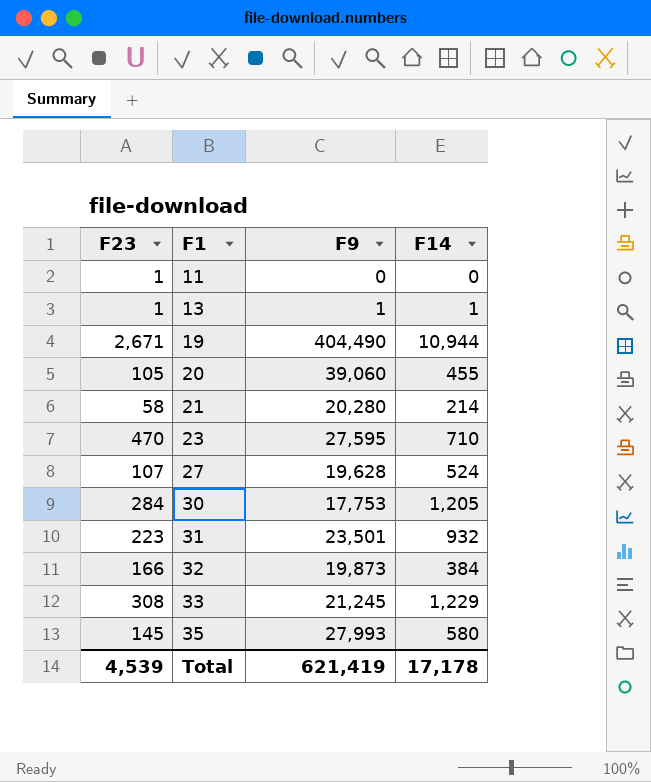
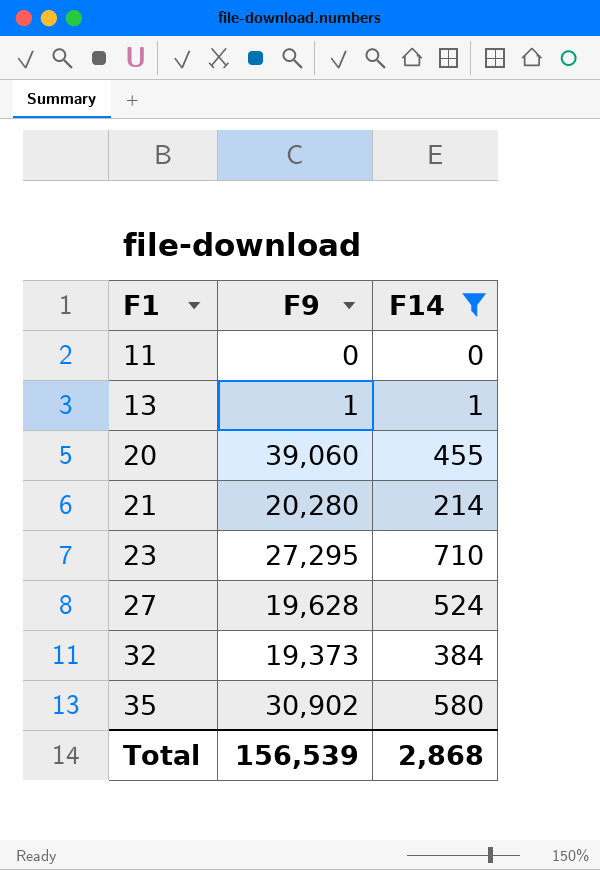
filter: none -> F14 <= 710
column F23 | position: 1 -> none
23 | F9: 27,595 -> 27,295
32 | F9: 19,873 -> 19,373
35 | F9: 27,993 -> 30,902
Total | F9: 621,419 -> 156,539
Total | F14: 17,178 -> 2,868

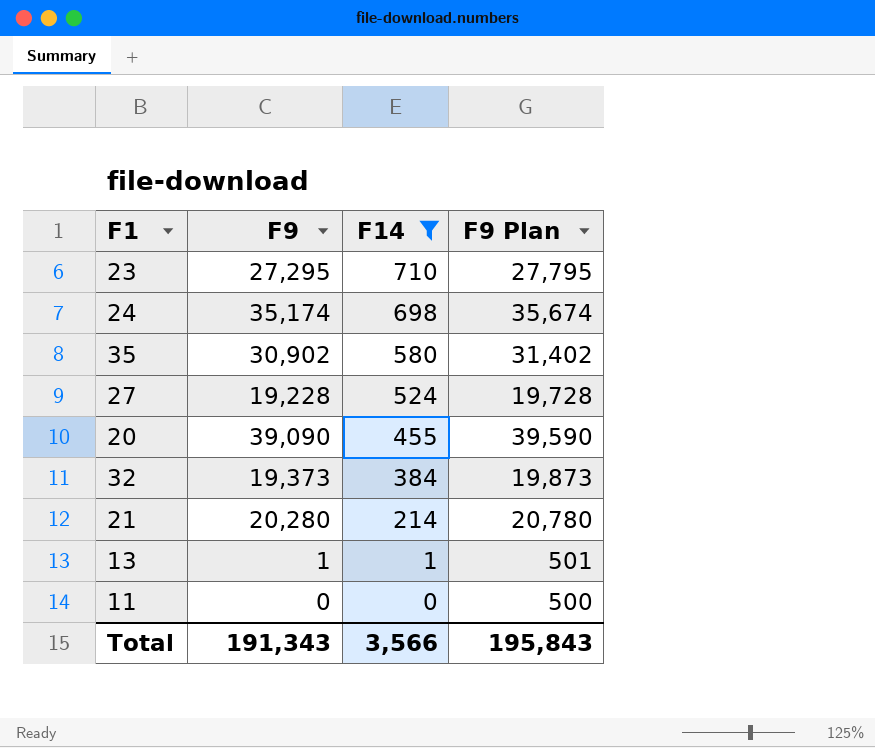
row order: F1 ascending -> F14 descending
column F9 Plan | formula: none -> [F9] + 500
row 24: none -> 35,174 | 698 | 35,674
27 | F9: 19,628 -> 19,228
20 | F9: 39,060 -> 39,090
Total | F9: 156,539 -> 191,343
Total | F14: 2,868 -> 3,566

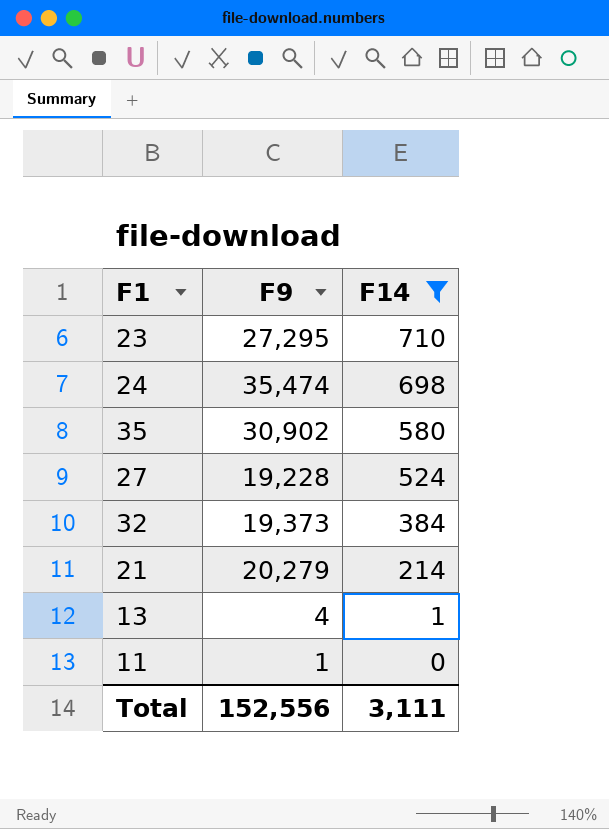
column F9 Plan | formula: [F9] + 500 -> none
row 20: 39,090 | 455 | 39,590 -> none
24 | F9: 35,174 -> 35,474
21 | F9: 20,280 -> 20,279
13 | F9: 1 -> 4
11 | F9: 0 -> 1
Total | F9: 191,343 -> 152,556
Total | F14: 3,566 -> 3,111

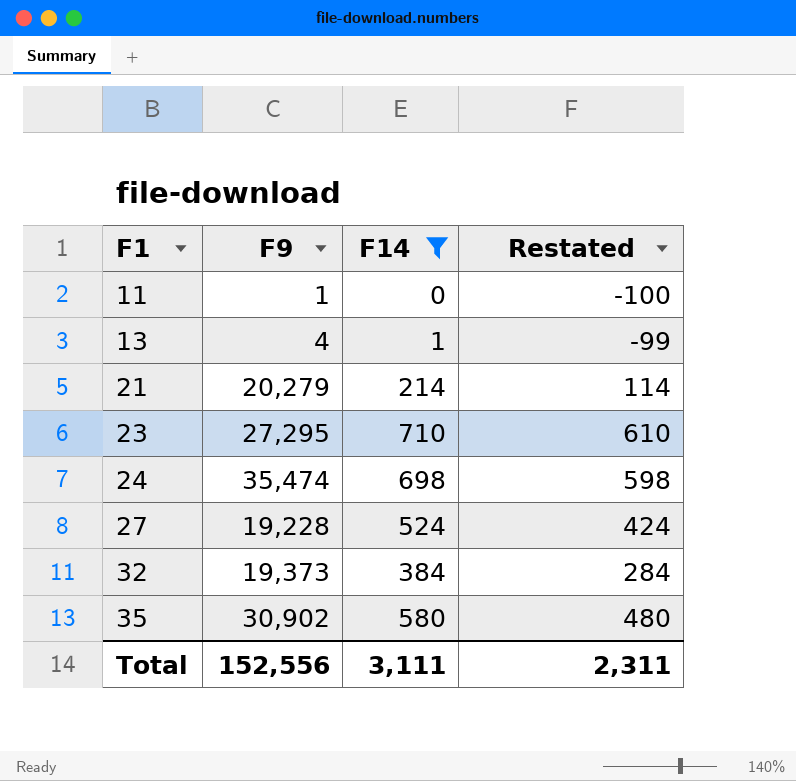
row order: F14 descending -> F1 ascending
column Restated | formula: none -> [F14] - 100

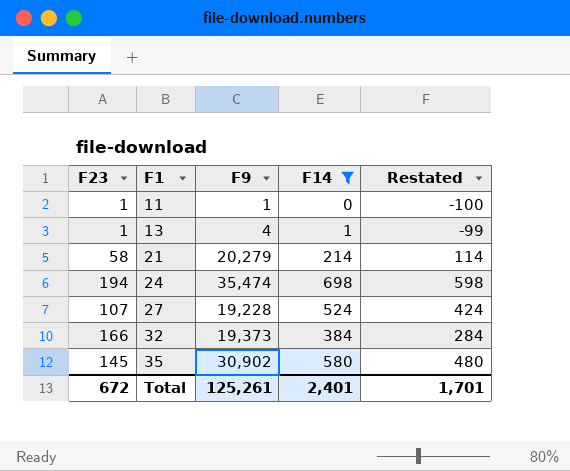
column F23 | position: none -> 1
row 23: 27,295 | 710 | 610 -> none
Total | F9: 152,556 -> 125,261
Total | F14: 3,111 -> 2,401
Total | Restated: 2,311 -> 1,701

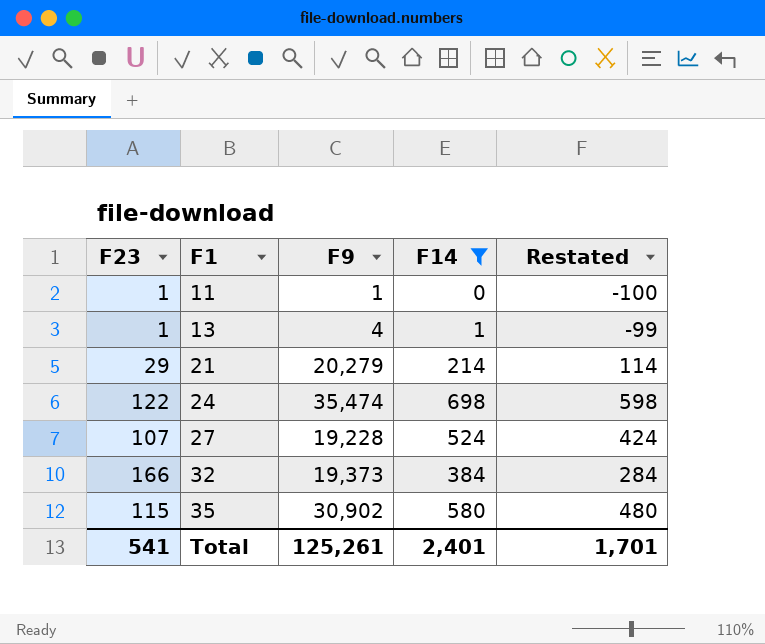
21 | F23: 58 -> 29
24 | F23: 194 -> 122
35 | F23: 145 -> 115
Total | F23: 672 -> 541

